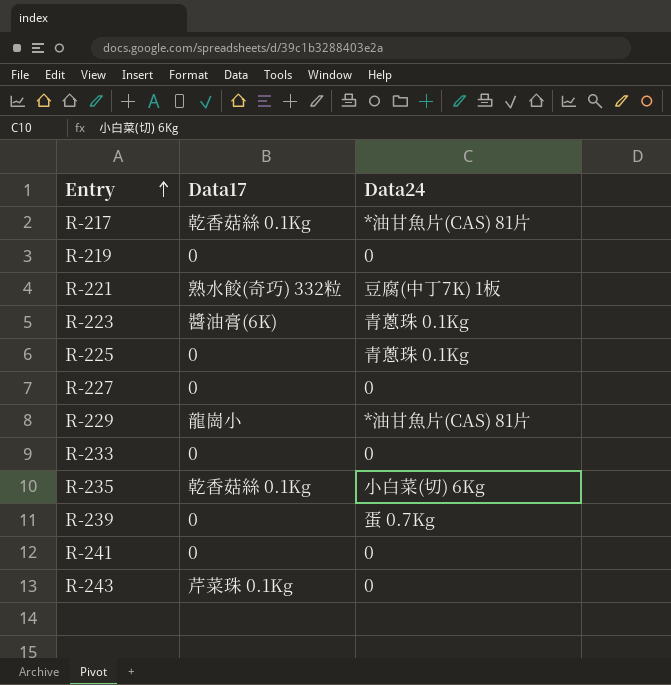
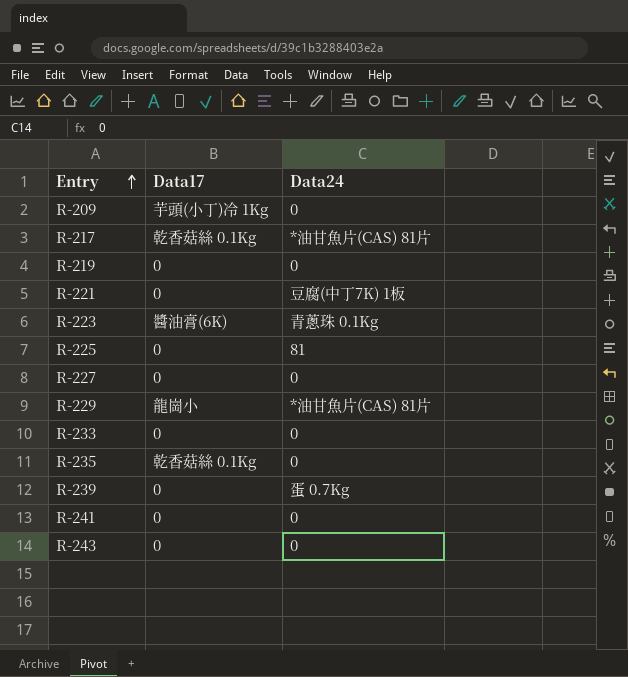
row R-209: none -> 芋頭(小丁)冷 1Kg | 0
R-221 | Data17: 熟水餃(奇巧) 332粒 -> 0
R-225 | Data24: 青蔥珠 0.1Kg -> 81
R-235 | Data24: 小白菜(切) 6Kg -> 0
R-243 | Data17: 芹菜珠 0.1Kg -> 0

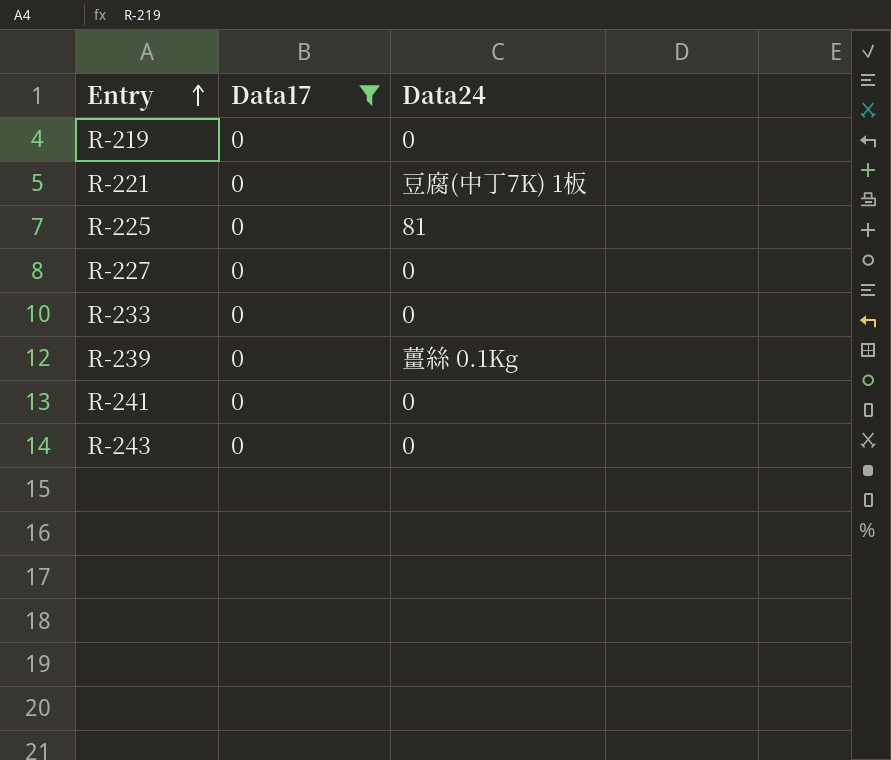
filter: none -> Data17 = 0
R-239 | Data24: 蛋 0.7Kg -> 薑絲 0.1Kg

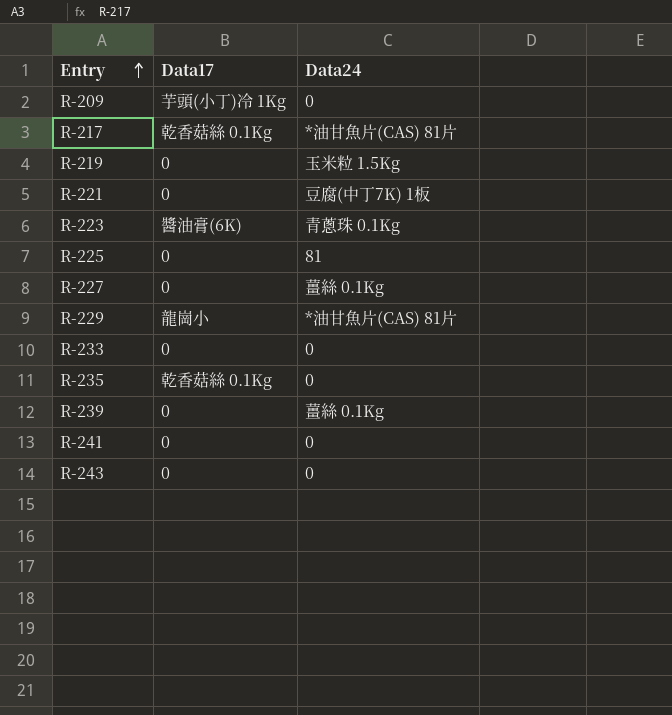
filter: Data17 = 0 -> none
R-219 | Data24: 0 -> 玉米粒 1.5Kg
R-227 | Data24: 0 -> 薑絲 0.1Kg

